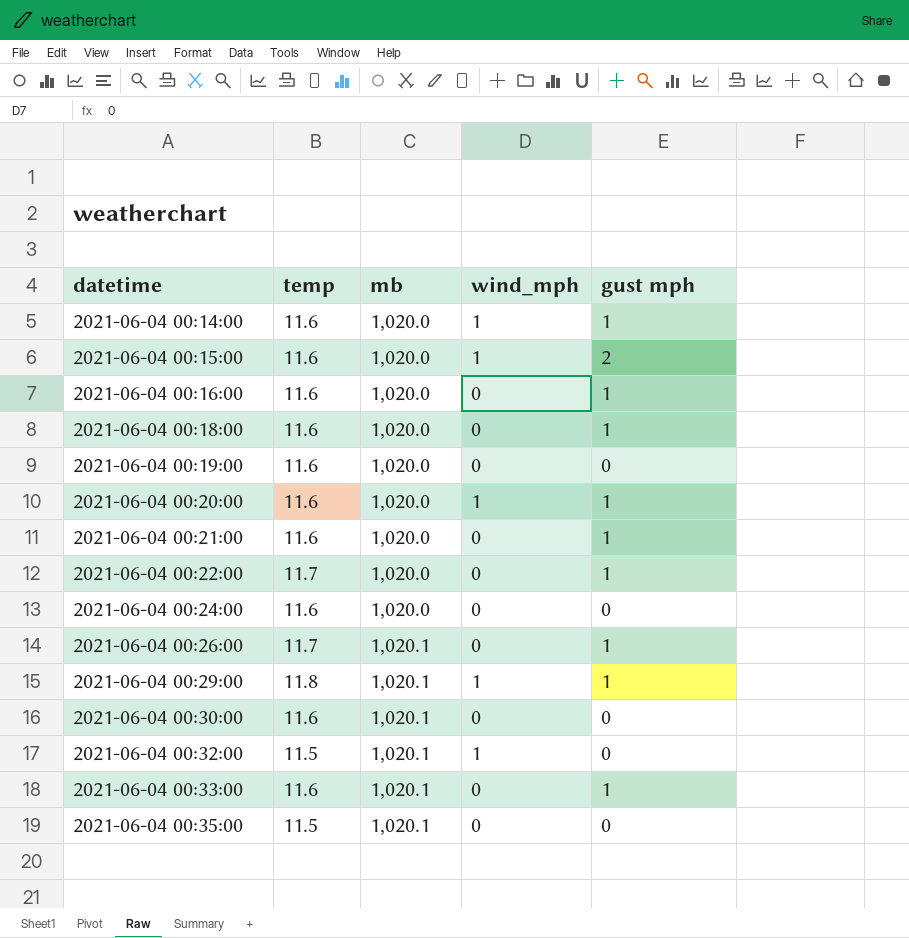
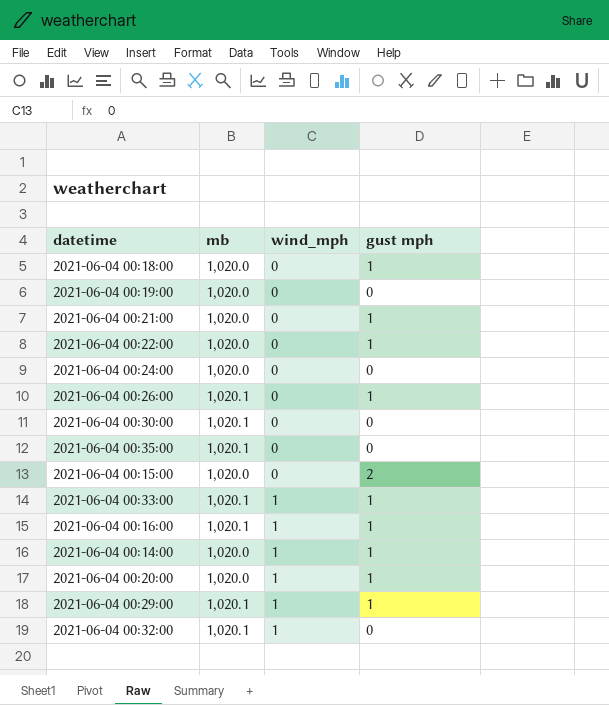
row order: datetime ascending -> wind_mph ascending
column temp | position: 2 -> none
2021-06-04 00:15:00 | wind_mph: 1 -> 0
2021-06-04 00:33:00 | wind_mph: 0 -> 1
2021-06-04 00:16:00 | mb: 1,020.0 -> 1,020.1
2021-06-04 00:16:00 | wind_mph: 0 -> 1

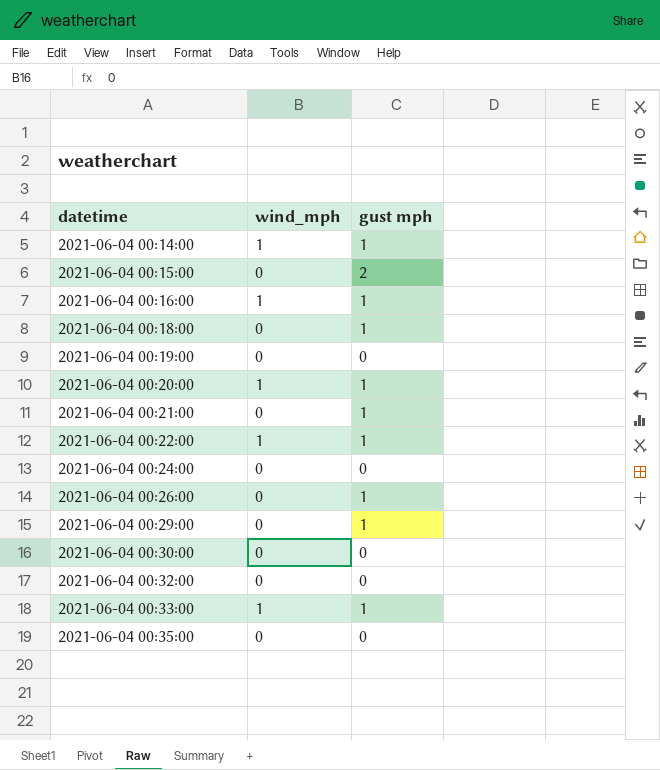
row order: wind_mph ascending -> datetime ascending
column mb | position: 2 -> none
2021-06-04 00:22:00 | wind_mph: 0 -> 1
2021-06-04 00:29:00 | wind_mph: 1 -> 0
2021-06-04 00:32:00 | wind_mph: 1 -> 0

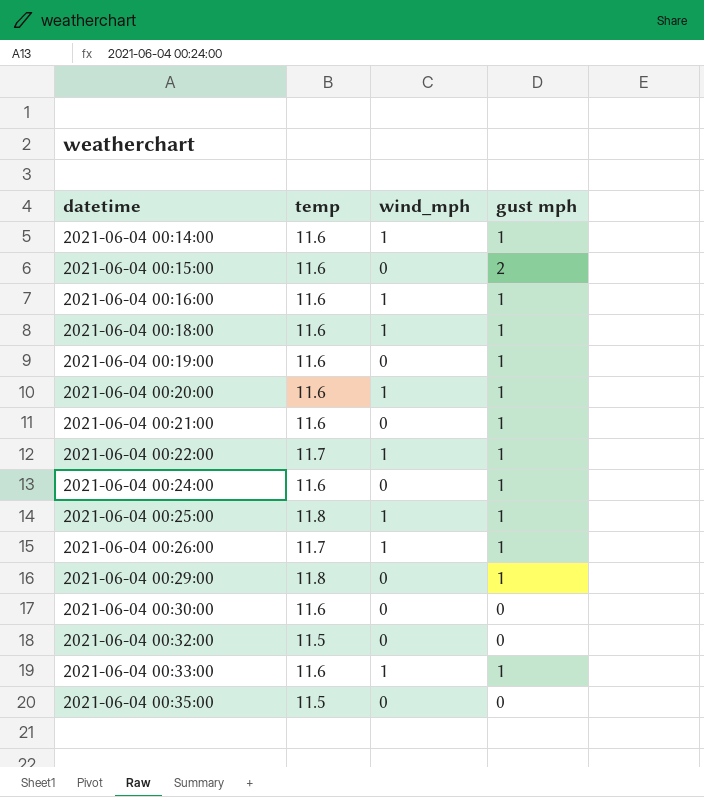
column temp | position: none -> 2
2021-06-04 00:18:00 | wind_mph: 0 -> 1
2021-06-04 00:19:00 | gust mph: 0 -> 1
2021-06-04 00:24:00 | gust mph: 0 -> 1
row 2021-06-04 00:25:00: none -> 11.8 | 1 | 1
2021-06-04 00:26:00 | wind_mph: 0 -> 1

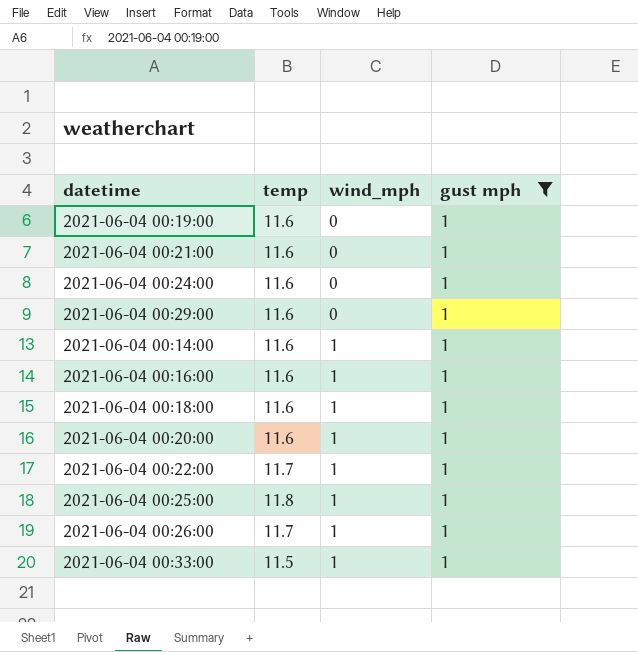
filter: none -> gust mph = 1
row order: datetime ascending -> wind_mph ascending
2021-06-04 00:29:00 | temp: 11.8 -> 11.6
2021-06-04 00:33:00 | temp: 11.6 -> 11.5

